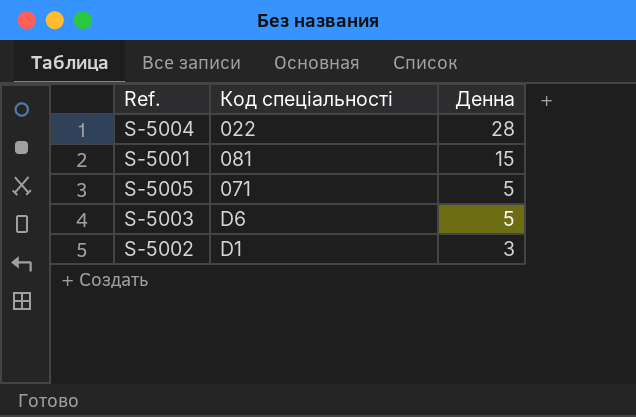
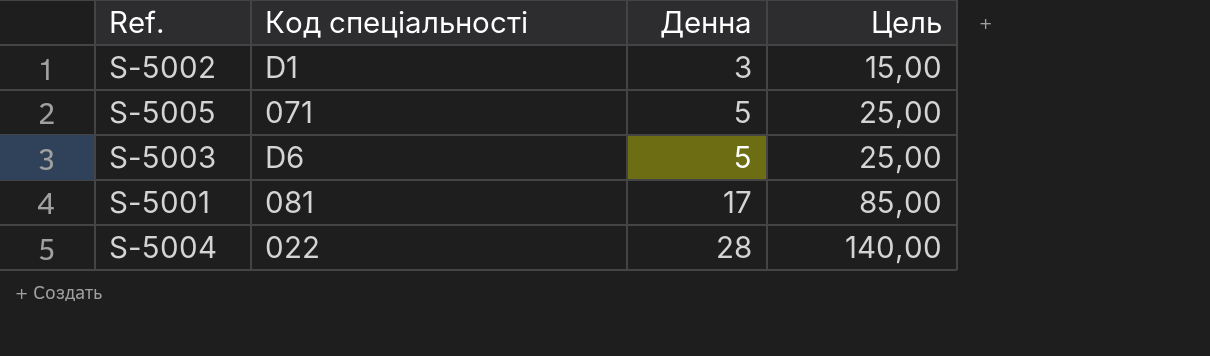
row order: Денна descending -> Денна ascending
column Цель | formula: none -> [Денна] * 5
S-5001 | Денна: 15 -> 17

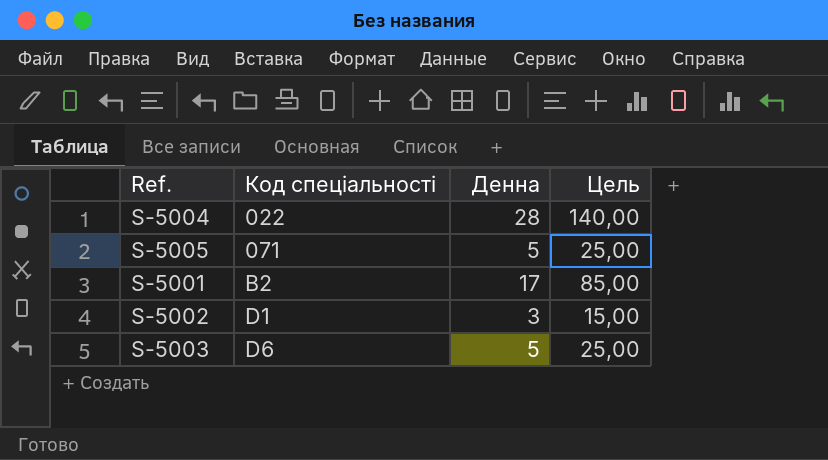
row order: Денна ascending -> Код спеціальності ascending
S-5001 | Код спеціальності: 081 -> B2

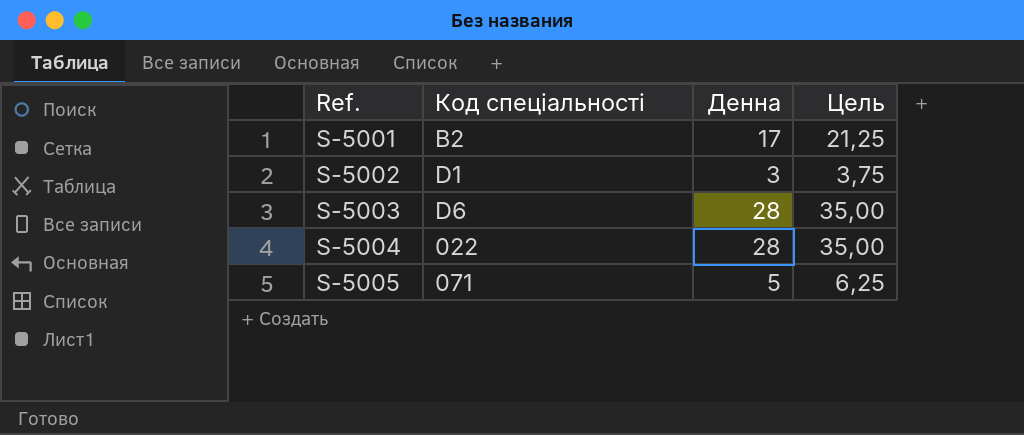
row order: Код спеціальності ascending -> Ref. ascending
column Цель | formula: [Денна] * 5 -> [Денна] * 1,25
S-5003 | Денна: 5 -> 28

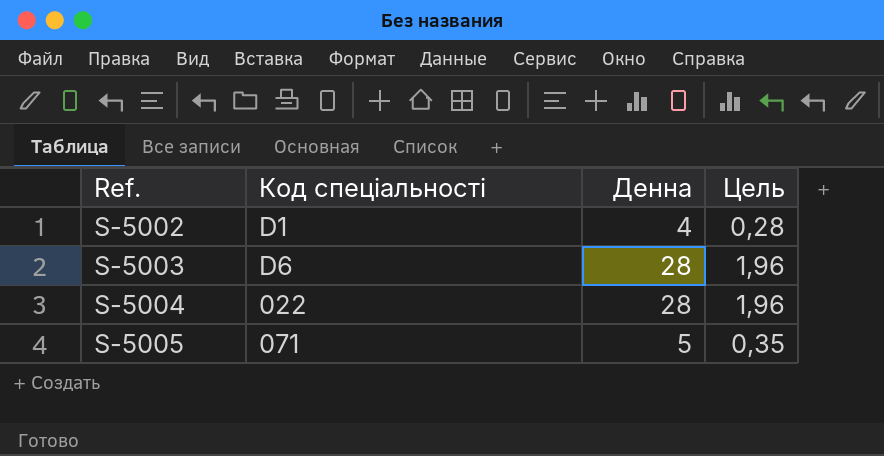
column Цель | formula: [Денна] * 1,25 -> [Денна] * 0,07
row S-5001: B2 | 17 | 21,25 -> none
S-5002 | Денна: 3 -> 4

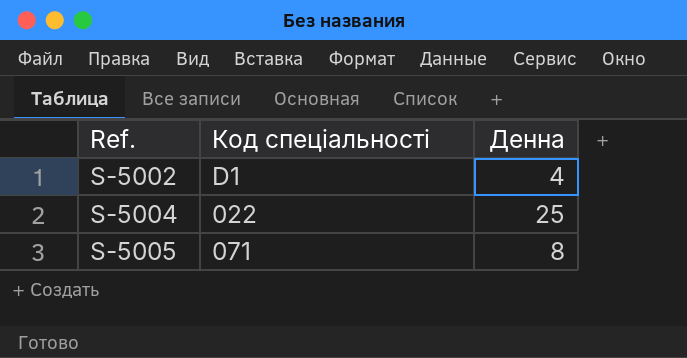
column Цель | formula: [Денна] * 0,07 -> none
row S-5003: D6 | 28 | 1,96 -> none
S-5004 | Денна: 28 -> 25
S-5005 | Денна: 5 -> 8

